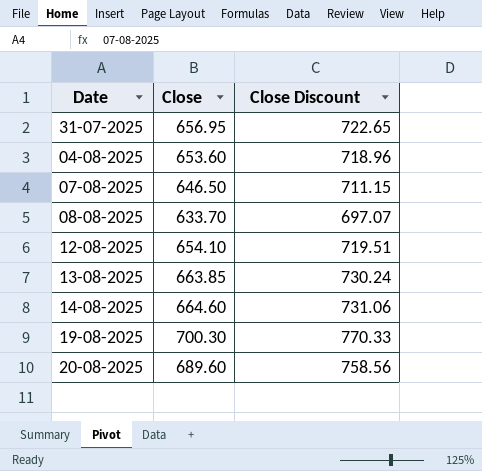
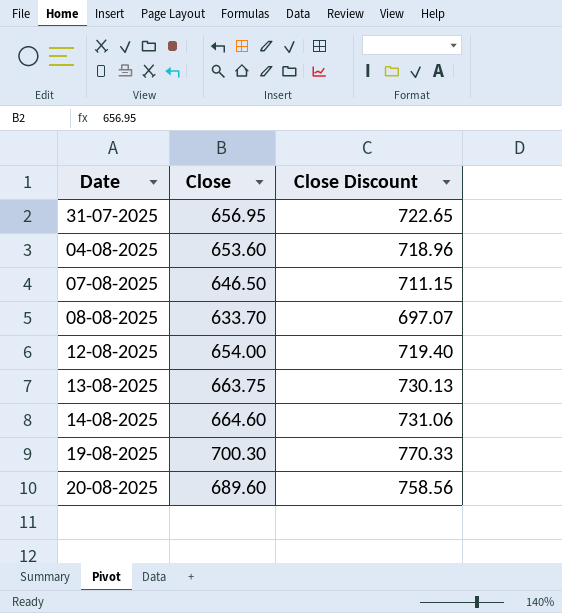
12-08-2025 | Close: 654.10 -> 654.00
12-08-2025 | Close Discount: 719.51 -> 719.40
13-08-2025 | Close: 663.85 -> 663.75
13-08-2025 | Close Discount: 730.24 -> 730.13

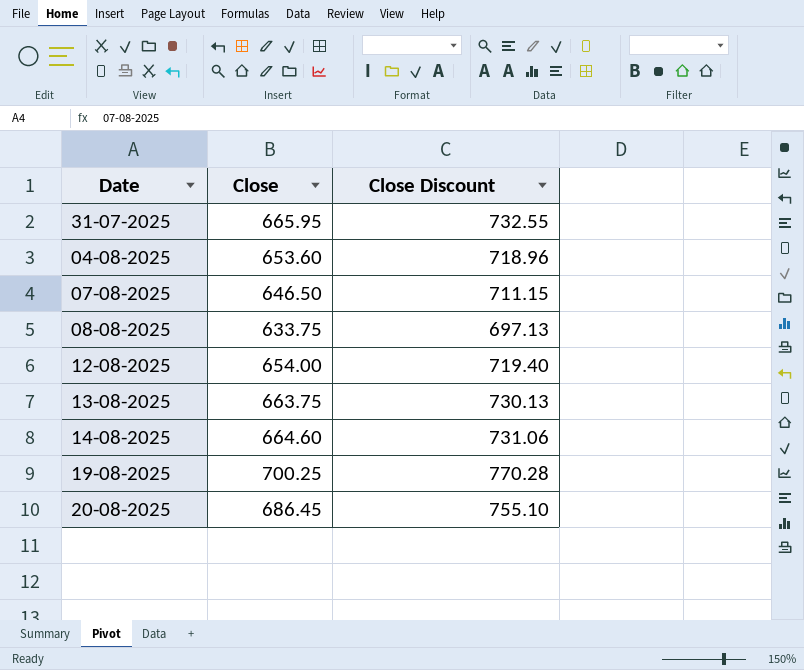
31-07-2025 | Close: 656.95 -> 665.95
31-07-2025 | Close Discount: 722.65 -> 732.55
08-08-2025 | Close: 633.70 -> 633.75
08-08-2025 | Close Discount: 697.07 -> 697.13
19-08-2025 | Close: 700.30 -> 700.25
19-08-2025 | Close Discount: 770.33 -> 770.28
20-08-2025 | Close: 689.60 -> 686.45
20-08-2025 | Close Discount: 758.56 -> 755.10

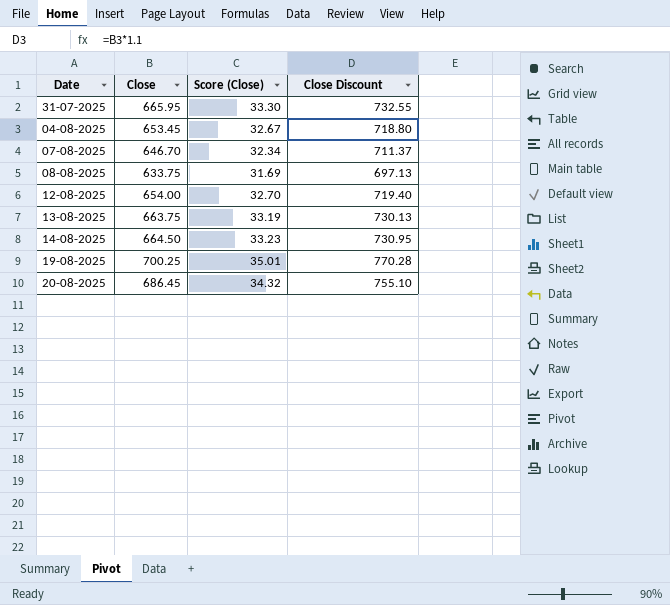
column Score (Close) | formula: none -> [Close] * 0.05
04-08-2025 | Close: 653.60 -> 653.45
04-08-2025 | Close Discount: 718.96 -> 718.80
07-08-2025 | Close: 646.50 -> 646.70
07-08-2025 | Close Discount: 711.15 -> 711.37
14-08-2025 | Close: 664.60 -> 664.50
14-08-2025 | Close Discount: 731.06 -> 730.95

